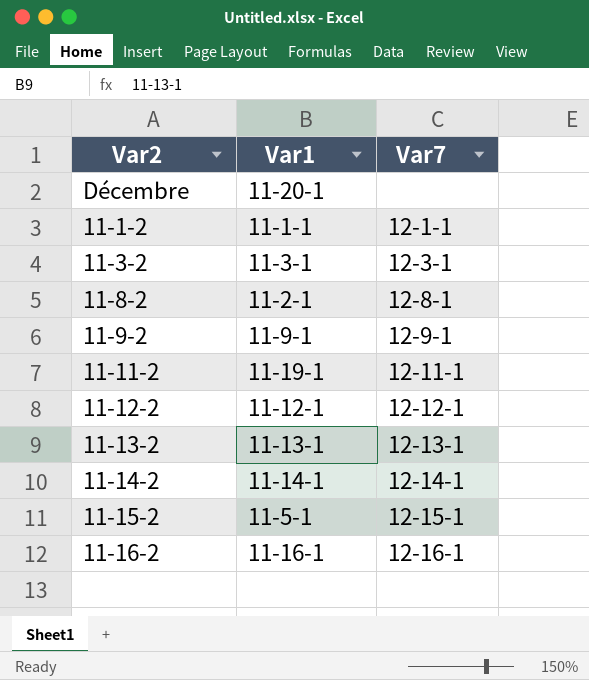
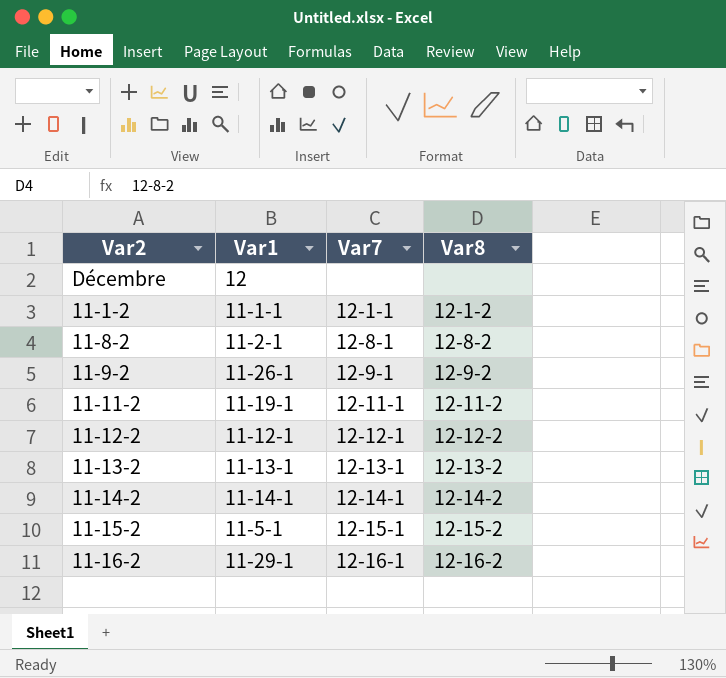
column Var8 | position: none -> 4
row 11-3-2: 11-3-1 | 12-3-1 -> none
Décembre | Var1: 11-20-1 -> 12
11-9-2 | Var1: 11-9-1 -> 11-26-1
11-16-2 | Var1: 11-16-1 -> 11-29-1

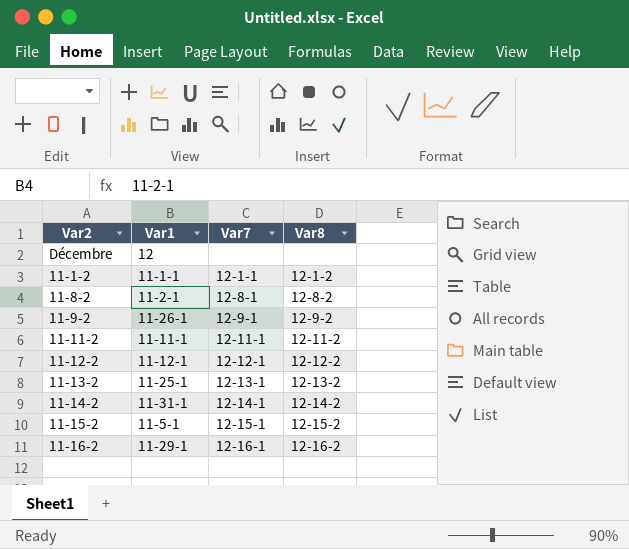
11-11-2 | Var1: 11-19-1 -> 11-11-1
11-13-2 | Var1: 11-13-1 -> 11-25-1
11-14-2 | Var1: 11-14-1 -> 11-31-1

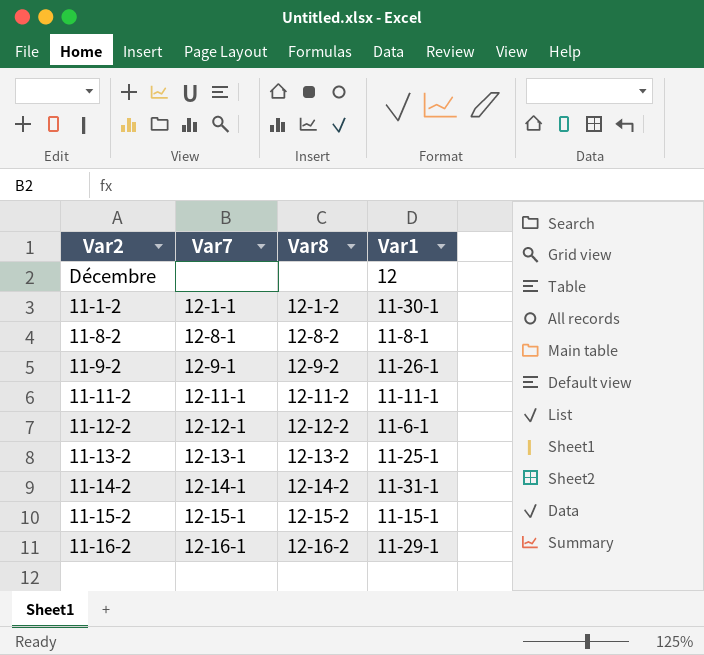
column Var1 | position: 2 -> 4
11-1-2 | Var1: 11-1-1 -> 11-30-1
11-8-2 | Var1: 11-2-1 -> 11-8-1
11-12-2 | Var1: 11-12-1 -> 11-6-1
11-15-2 | Var1: 11-5-1 -> 11-15-1

